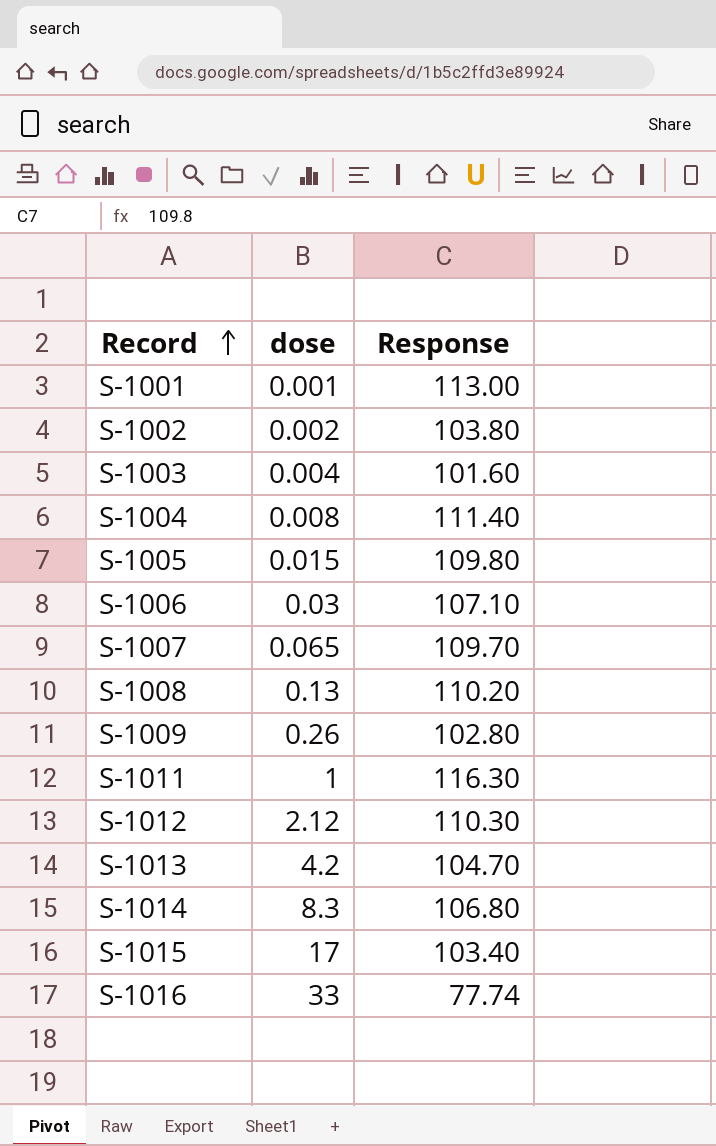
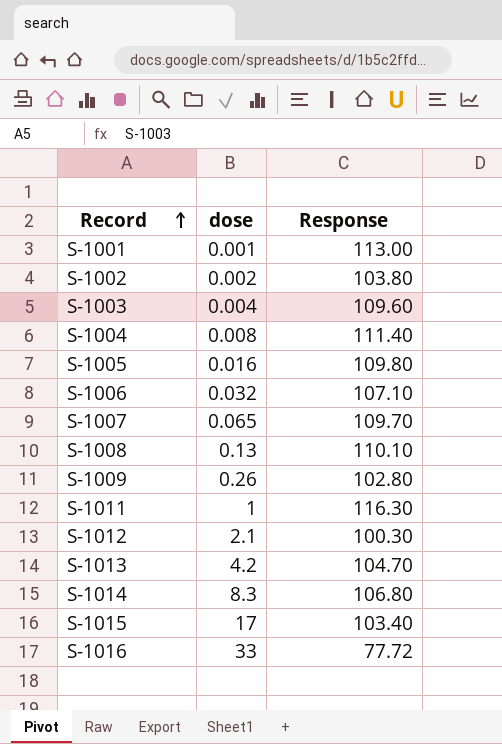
S-1003 | Response: 101.60 -> 109.60
S-1005 | dose: 0.015 -> 0.016
S-1006 | dose: 0.03 -> 0.032
S-1008 | Response: 110.20 -> 110.10
S-1012 | dose: 2.12 -> 2.1
S-1012 | Response: 110.30 -> 100.30
S-1016 | Response: 77.74 -> 77.72

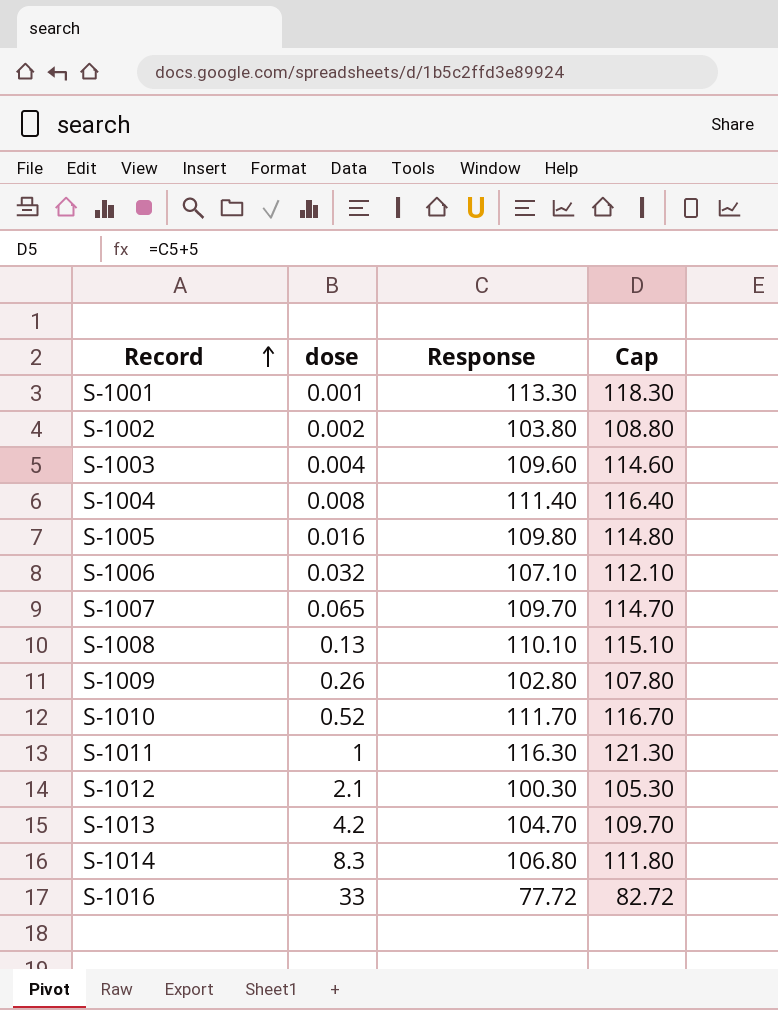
column Cap | formula: none -> [Response] + 5
row S-1015: 17 | 103.40 -> none
S-1001 | Response: 113.00 -> 113.30
row S-1010: none -> 0.52 | 111.70 | 116.70

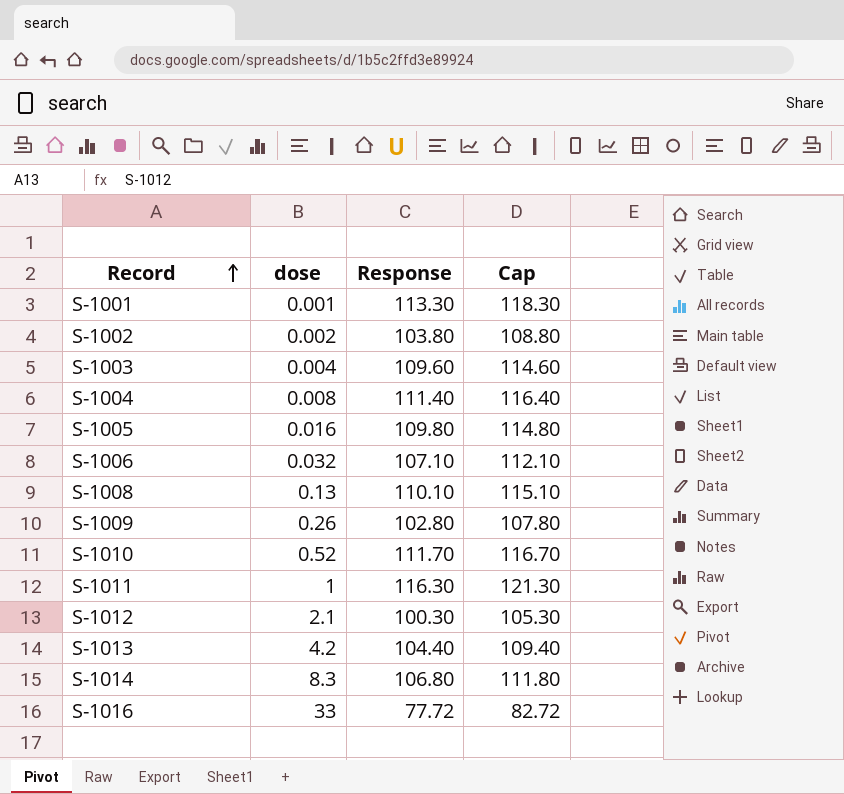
row S-1007: 0.065 | 109.70 | 114.70 -> none
S-1013 | Response: 104.70 -> 104.40
S-1013 | Cap: 109.70 -> 109.40

